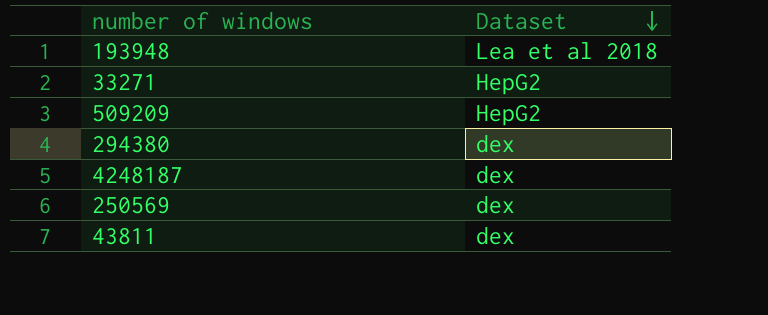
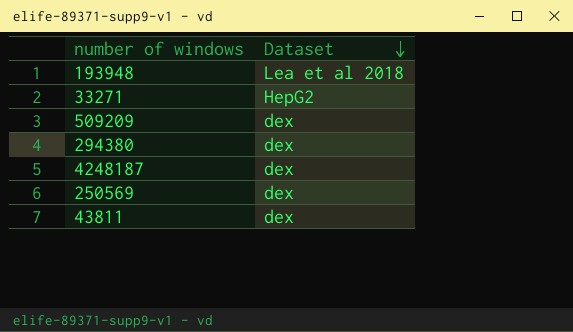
509209 | Dataset: HepG2 -> dex

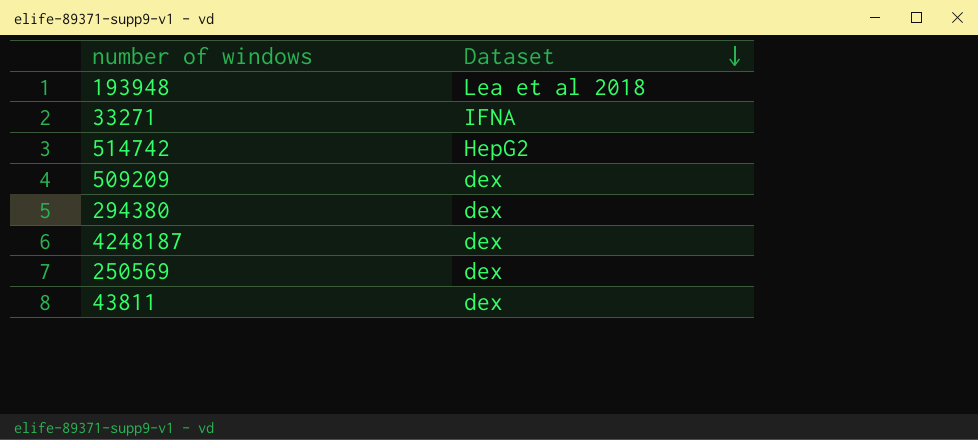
33271 | Dataset: HepG2 -> IFNA
row 514742: none -> HepG2

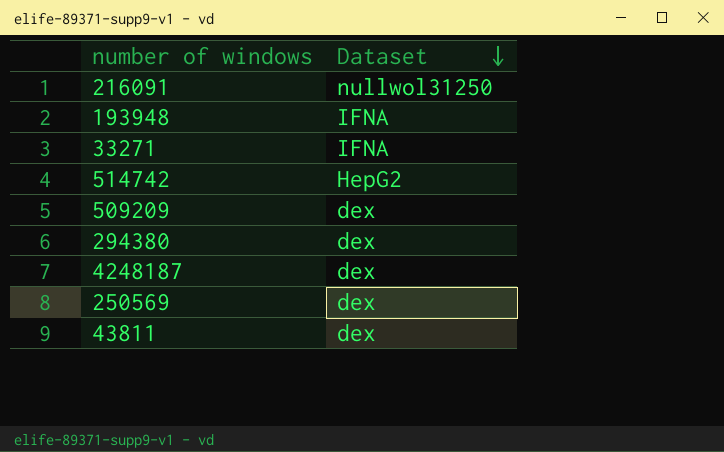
row 216091: none -> nullwol31250
193948 | Dataset: Lea et al 2018 -> IFNA

